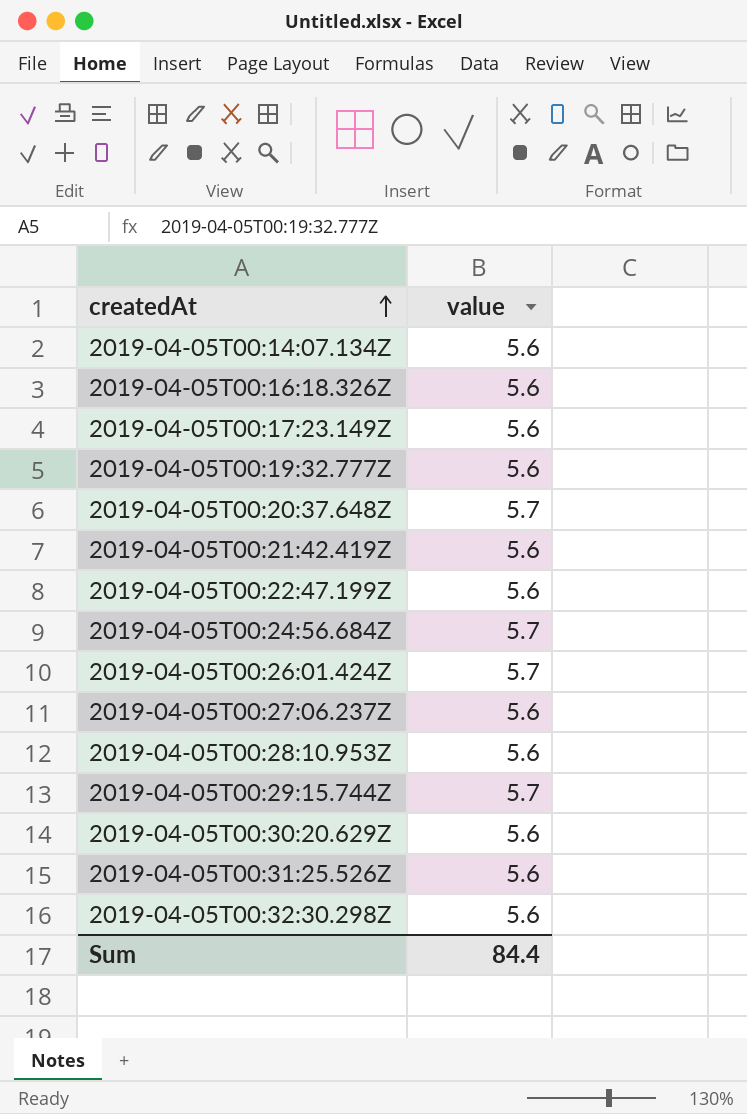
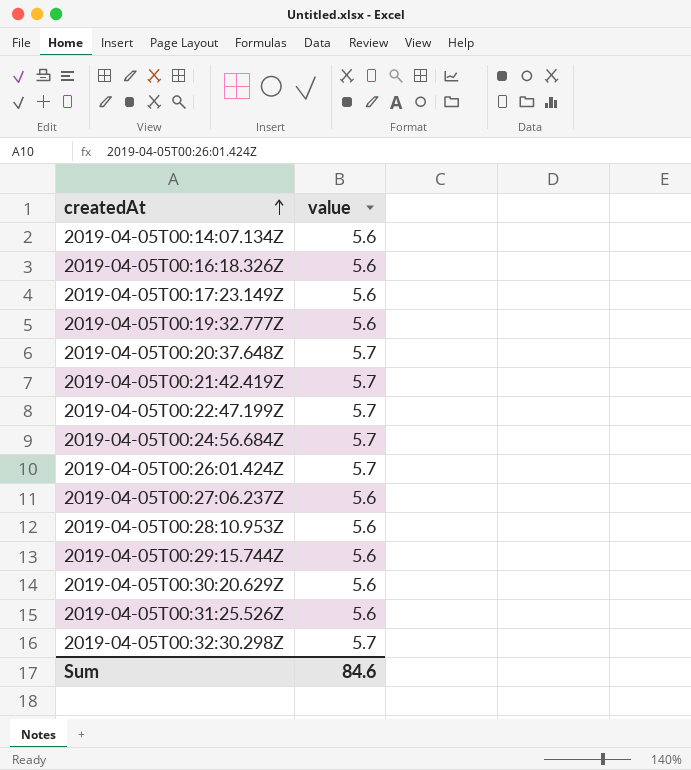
2019-04-05T00:21:42.419Z | value: 5.6 -> 5.7
2019-04-05T00:22:47.199Z | value: 5.6 -> 5.7
2019-04-05T00:29:15.744Z | value: 5.7 -> 5.6
2019-04-05T00:32:30.298Z | value: 5.6 -> 5.7
Sum | value: 84.4 -> 84.6

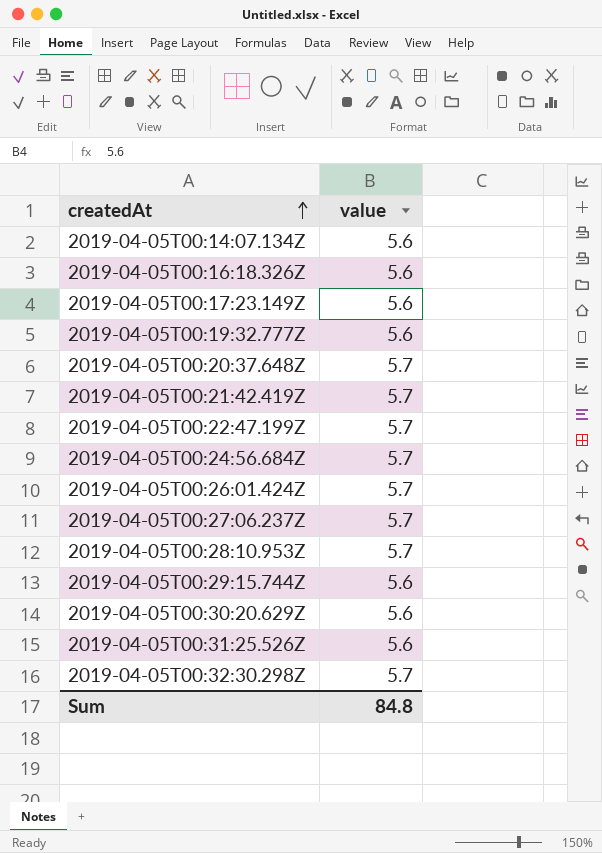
2019-04-05T00:27:06.237Z | value: 5.6 -> 5.7
2019-04-05T00:28:10.953Z | value: 5.6 -> 5.7
Sum | value: 84.6 -> 84.8

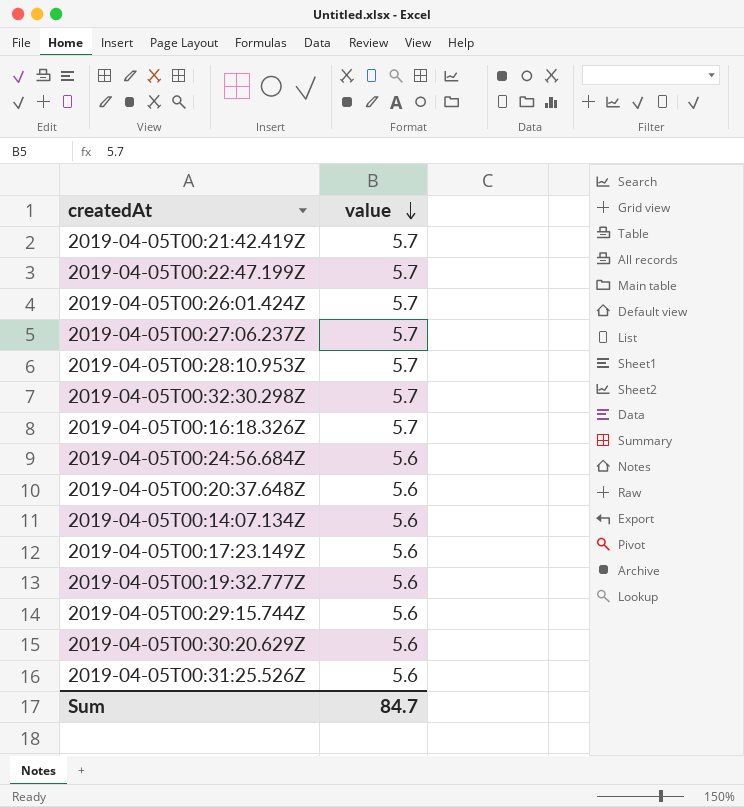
row order: createdAt ascending -> value descending
2019-04-05T00:16:18.326Z | value: 5.6 -> 5.7
2019-04-05T00:24:56.684Z | value: 5.7 -> 5.6
2019-04-05T00:20:37.648Z | value: 5.7 -> 5.6
Sum | value: 84.8 -> 84.7

